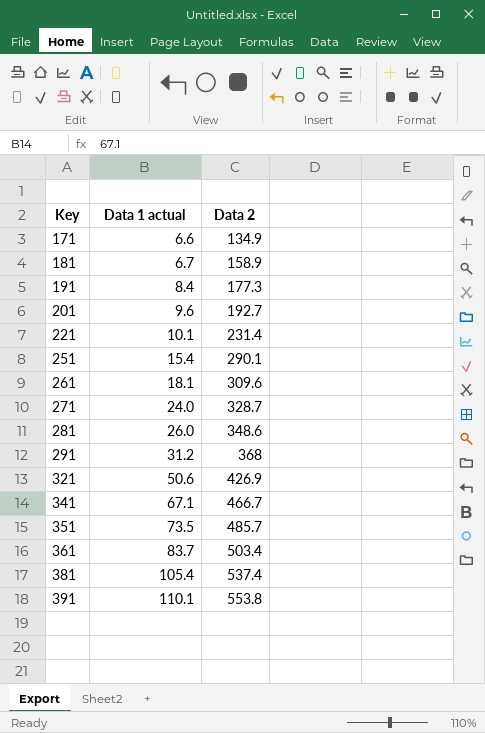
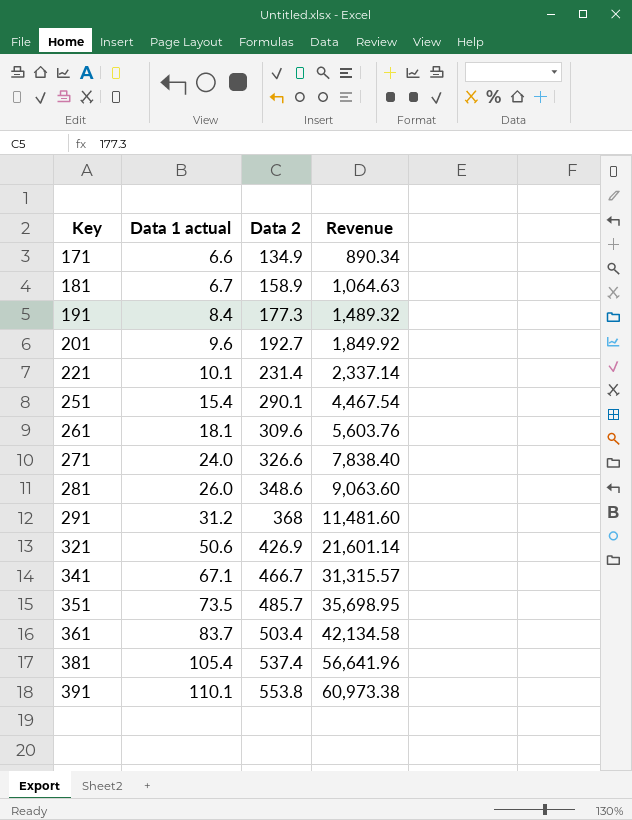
column Revenue | formula: none -> [Data 1 actual] * [Data 2]
271 | Data 2: 328.7 -> 326.6

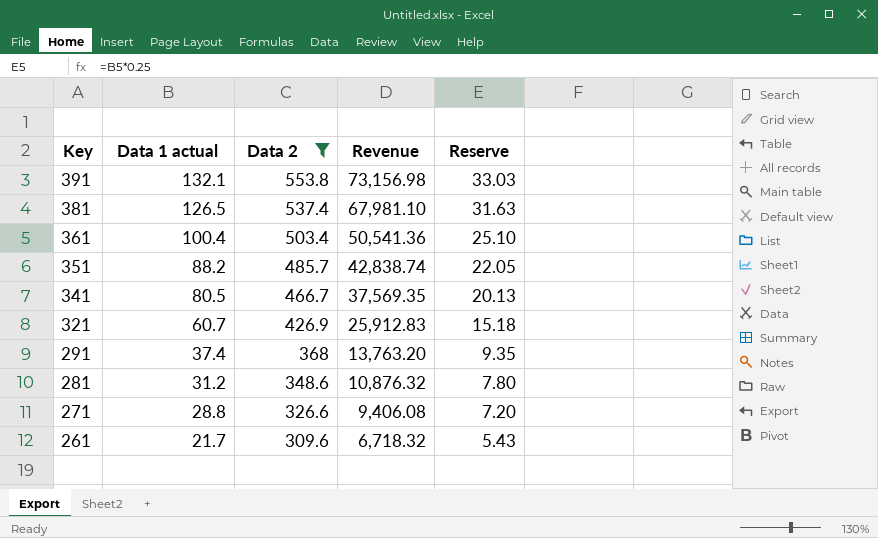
filter: none -> Data 2 >= 309.6
row order: Key ascending -> Key descending
column Reserve | formula: none -> [Data 1 actual] * 0.25
391 | Data 1 actual: 110.1 -> 132.1
391 | Revenue: 60,973.38 -> 73,156.98
381 | Data 1 actual: 105.4 -> 126.5
381 | Revenue: 56,641.96 -> 67,981.10
361 | Data 1 actual: 83.7 -> 100.4
361 | Revenue: 42,134.58 -> 50,541.36
351 | Data 1 actual: 73.5 -> 88.2
351 | Revenue: 35,698.95 -> 42,838.74
341 | Data 1 actual: 67.1 -> 80.5
341 | Revenue: 31,315.57 -> 37,569.35
321 | Data 1 actual: 50.6 -> 60.7
321 | Revenue: 21,601.14 -> 25,912.83
291 | Data 1 actual: 31.2 -> 37.4
291 | Revenue: 11,481.60 -> 13,763.20
281 | Data 1 actual: 26.0 -> 31.2
281 | Revenue: 9,063.60 -> 10,876.32
271 | Data 1 actual: 24.0 -> 28.8
271 | Revenue: 7,838.40 -> 9,406.08
261 | Data 1 actual: 18.1 -> 21.7
261 | Revenue: 5,603.76 -> 6,718.32

